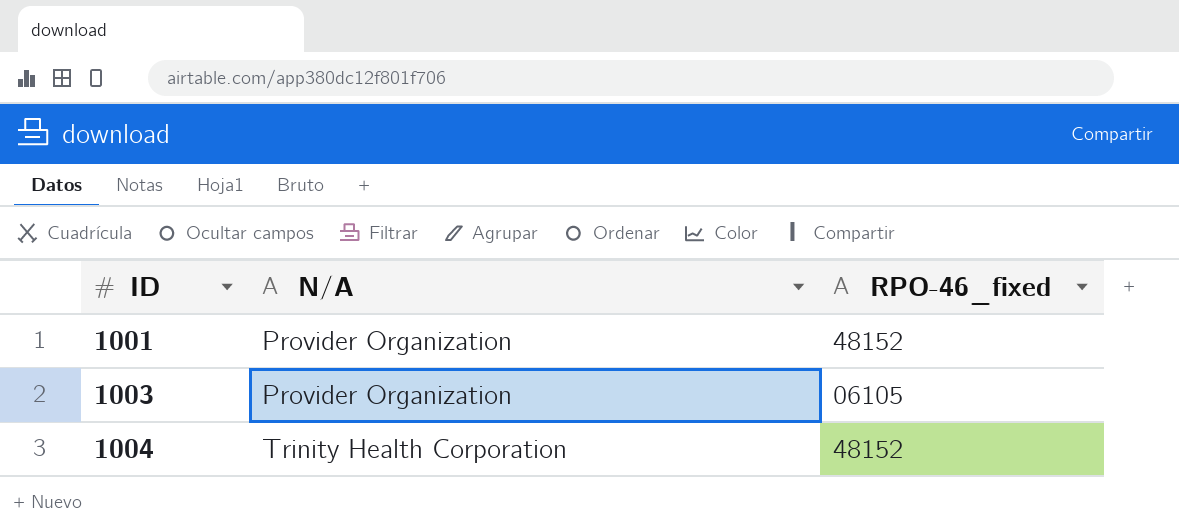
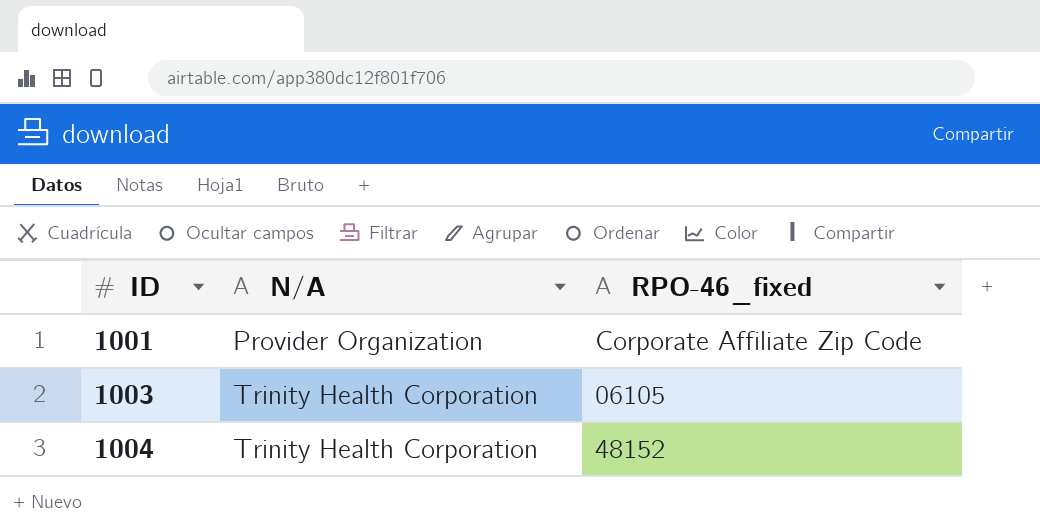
1001 | RPO-46_fixed: 48152 -> Corporate Affiliate Zip Code
1003 | N/A: Provider Organization -> Trinity Health Corporation

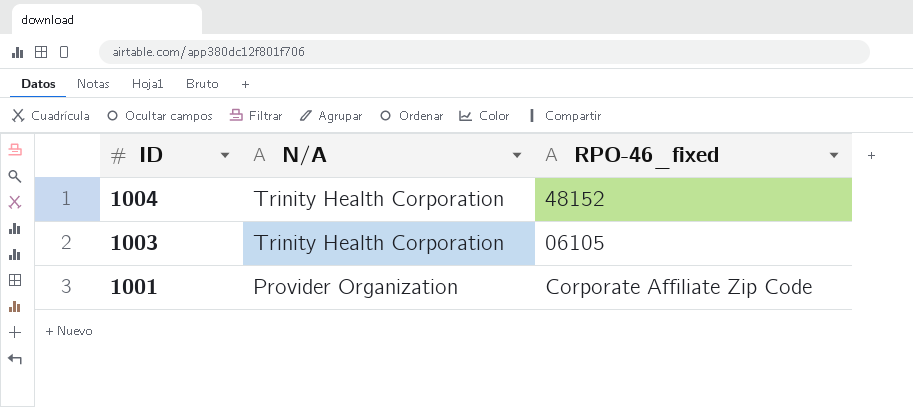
row order: ID ascending -> ID descending

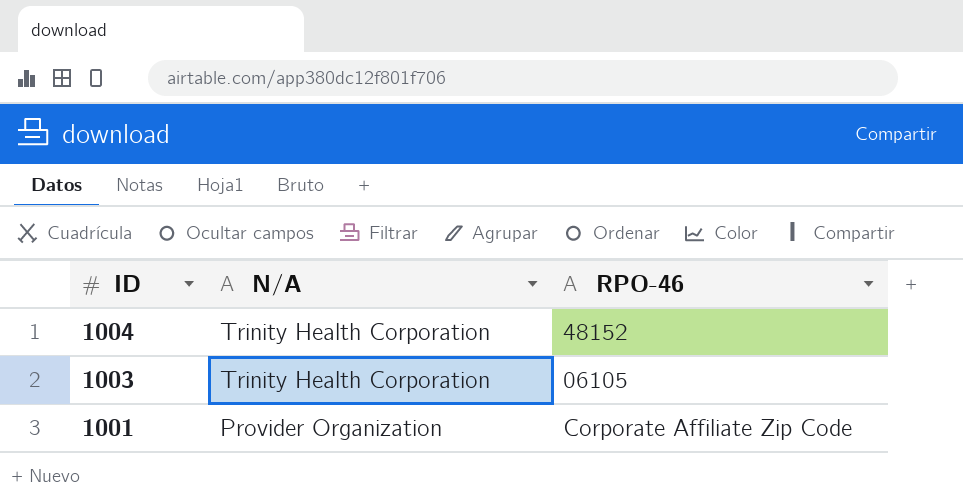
column name: RPO-46_fixed -> RPO-46

